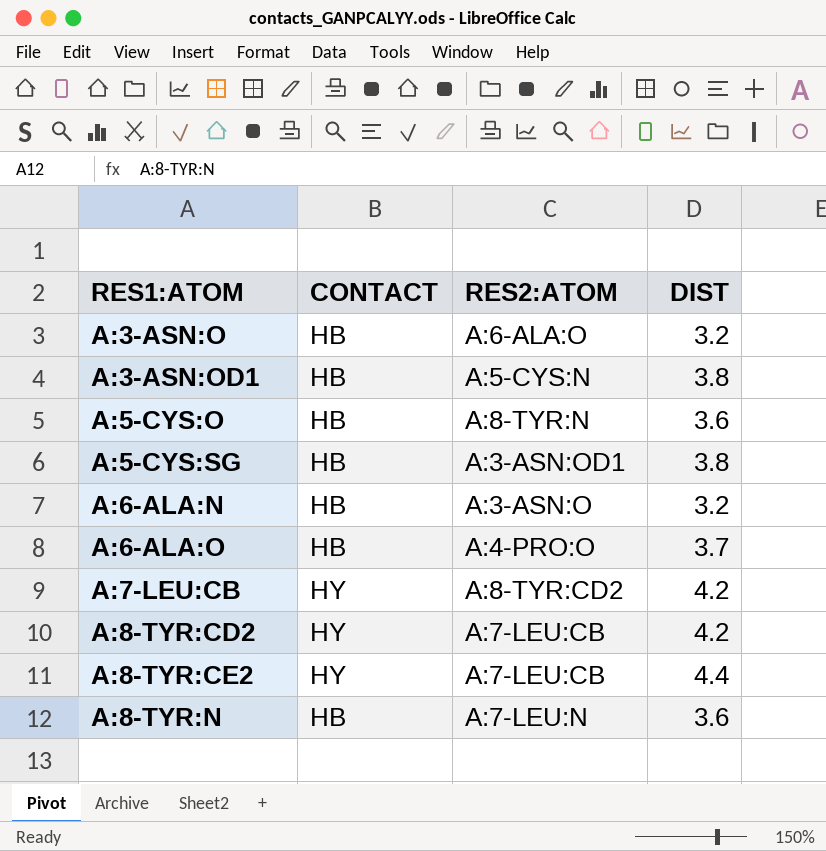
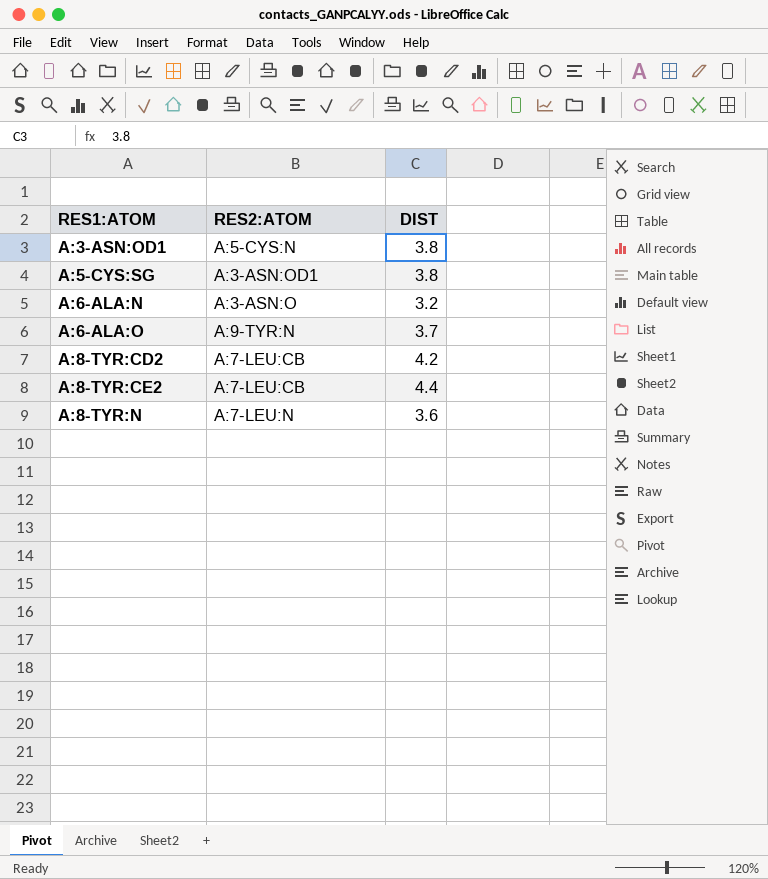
column CONTACT | position: 2 -> none
row A:3-ASN:O: HB | A:6-ALA:O | 3.2 -> none
row A:5-CYS:O: HB | A:8-TYR:N | 3.6 -> none
row A:7-LEU:CB: HY | A:8-TYR:CD2 | 4.2 -> none
A:6-ALA:O | RES2:ATOM: A:4-PRO:O -> A:9-TYR:N

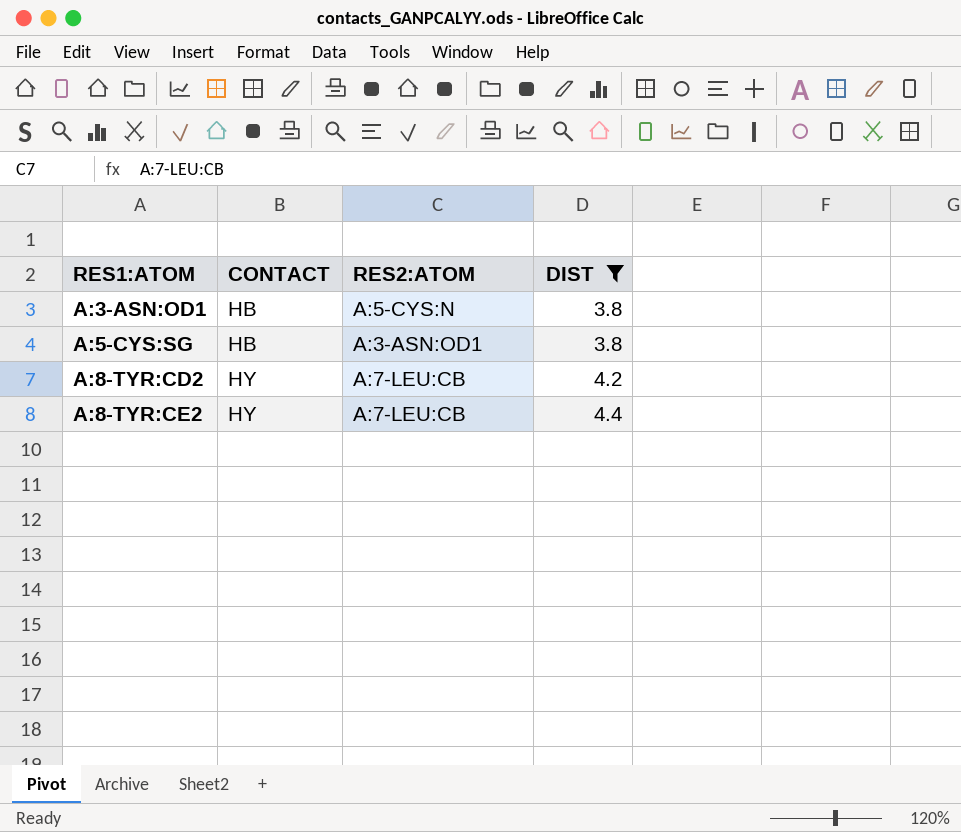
filter: none -> DIST >= 3.8
column CONTACT | position: none -> 2

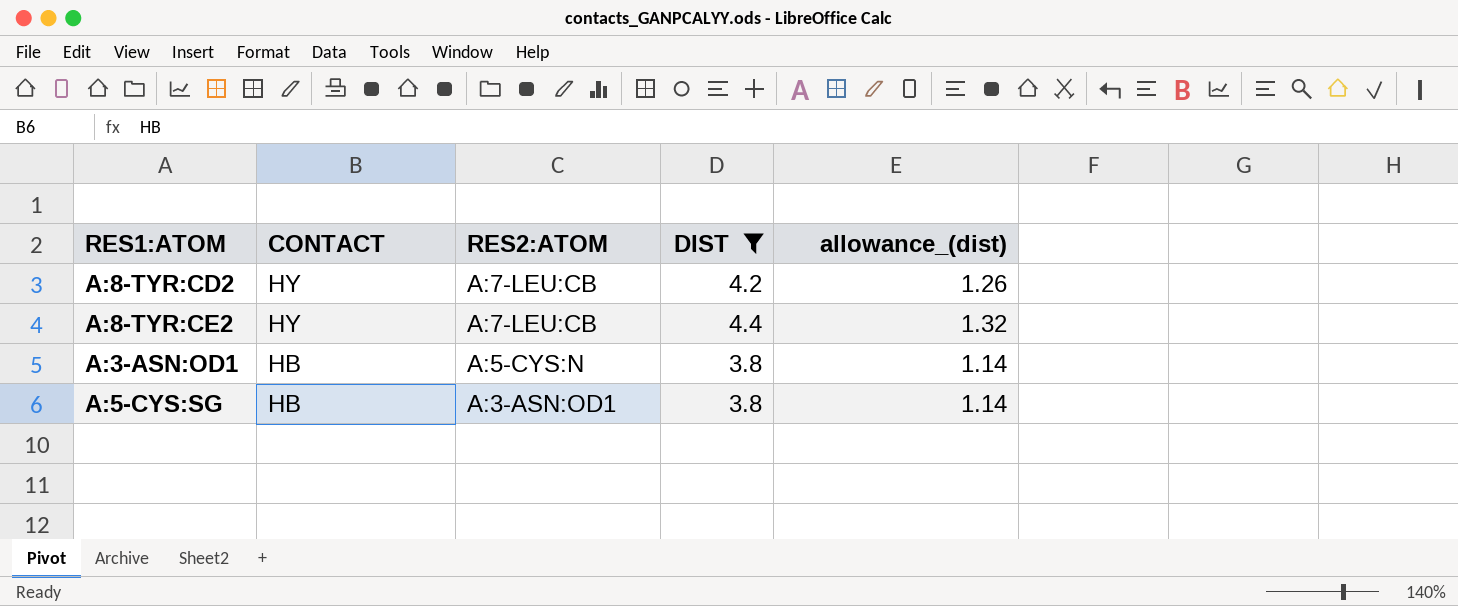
row order: RES1:ATOM ascending -> CONTACT descending
column allowance_(dist) | formula: none -> [DIST] * 0.3

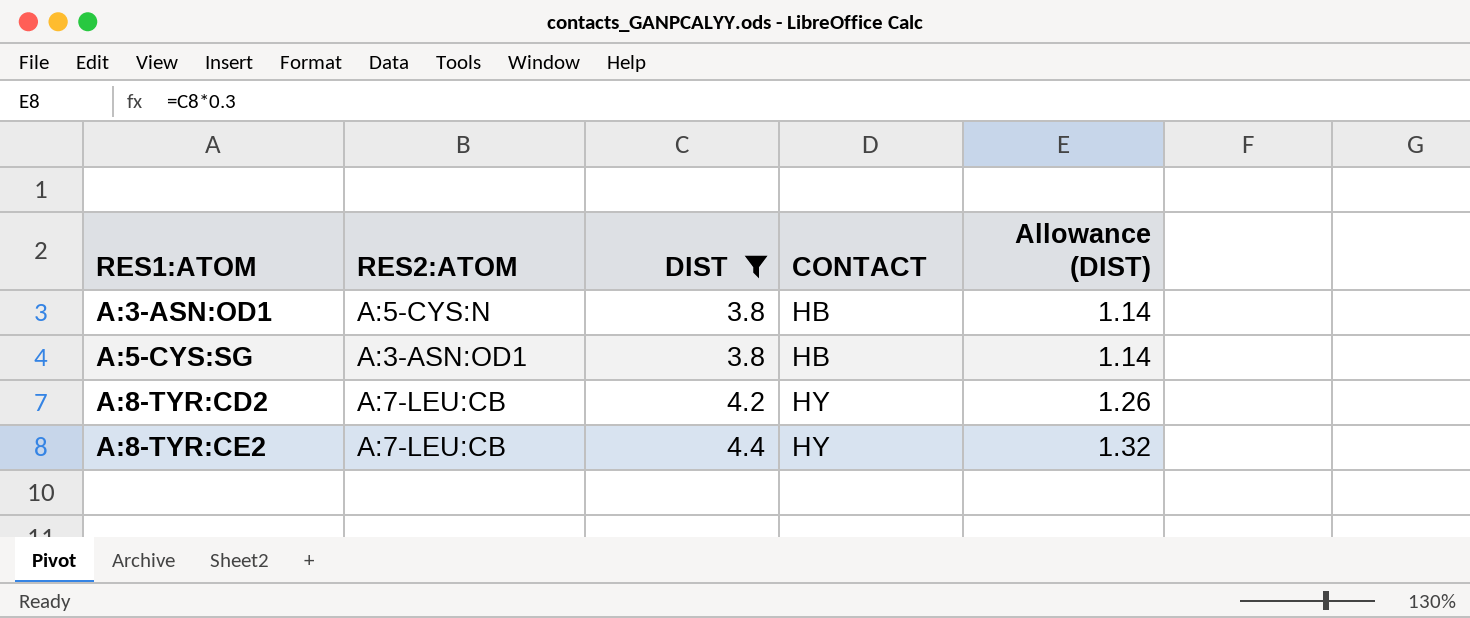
row order: CONTACT descending -> RES1:ATOM ascending
column CONTACT | position: 2 -> 4
column name: allowance_(dist) -> Allowance (DIST)

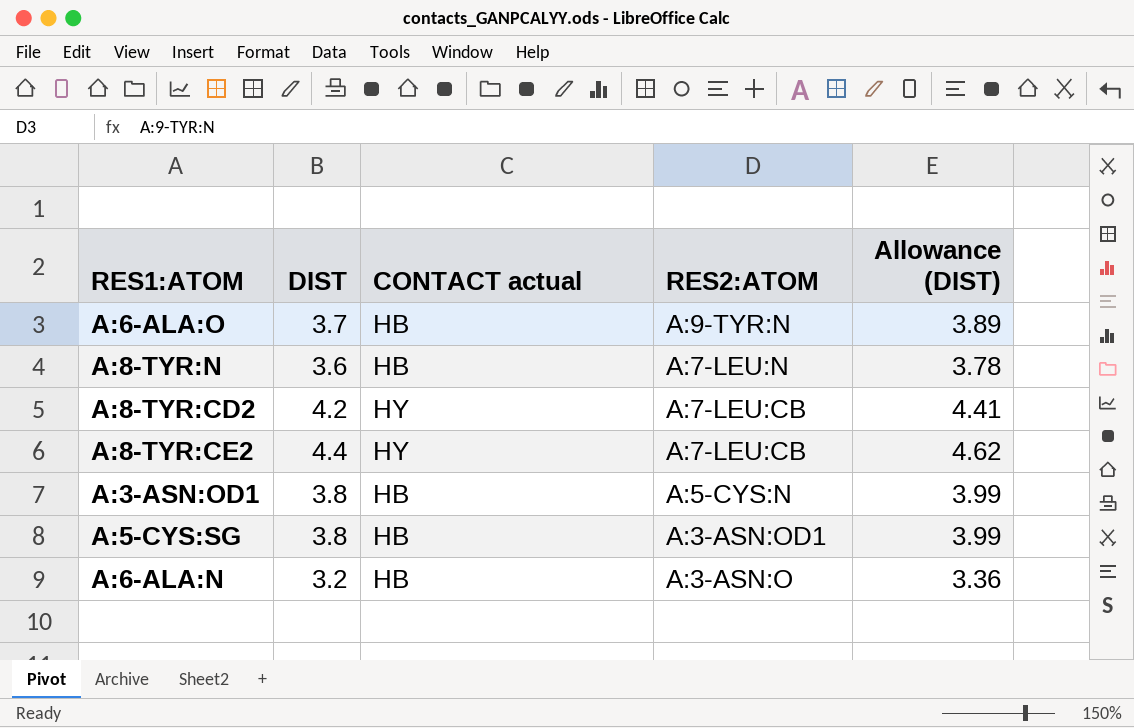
filter: DIST >= 3.8 -> none
row order: RES1:ATOM ascending -> RES2:ATOM descending
column name: CONTACT -> CONTACT actual
column RES2:ATOM | position: 2 -> 4
column Allowance (DIST) | formula: [DIST] * 0.3 -> [DIST] * 1.05

